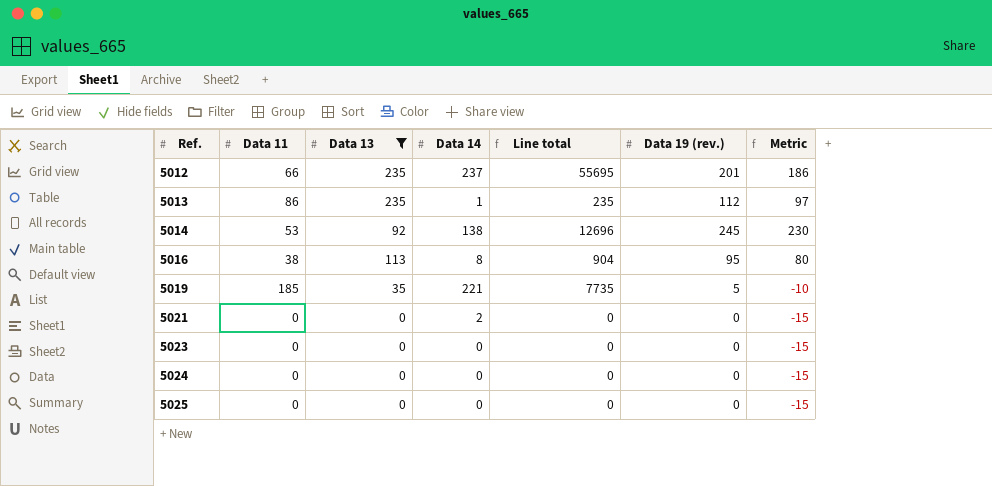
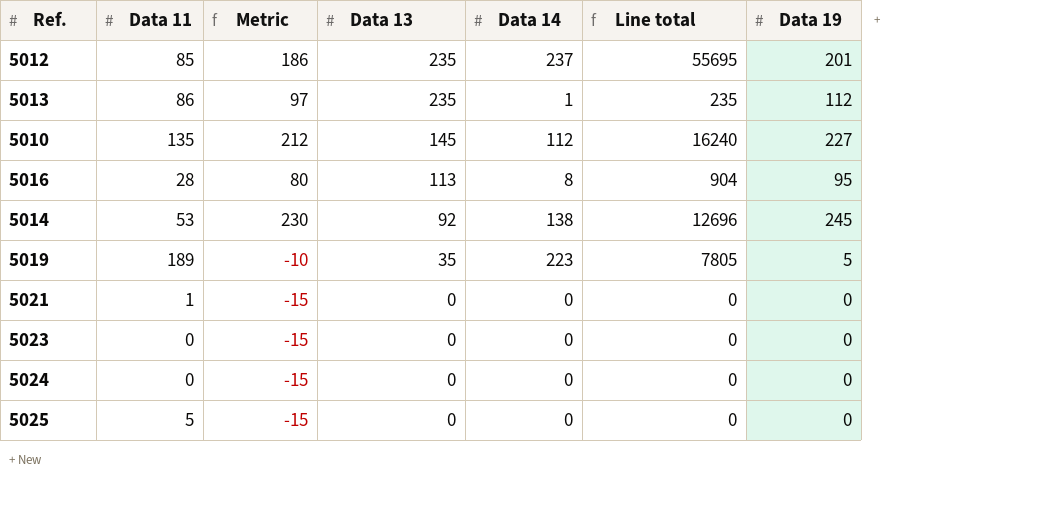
filter: Data 13 != 145 -> none
row order: Ref. ascending -> Data 13 descending
column Metric | position: 7 -> 3
column name: Data 19 (rev.) -> Data 19
5012 | Data 11: 66 -> 85
5016 | Data 11: 38 -> 28
5019 | Data 11: 185 -> 189
5019 | Data 14: 221 -> 223
5019 | Line total: 7735 -> 7805
5021 | Data 11: 0 -> 1
5021 | Data 14: 2 -> 0
5025 | Data 11: 0 -> 5

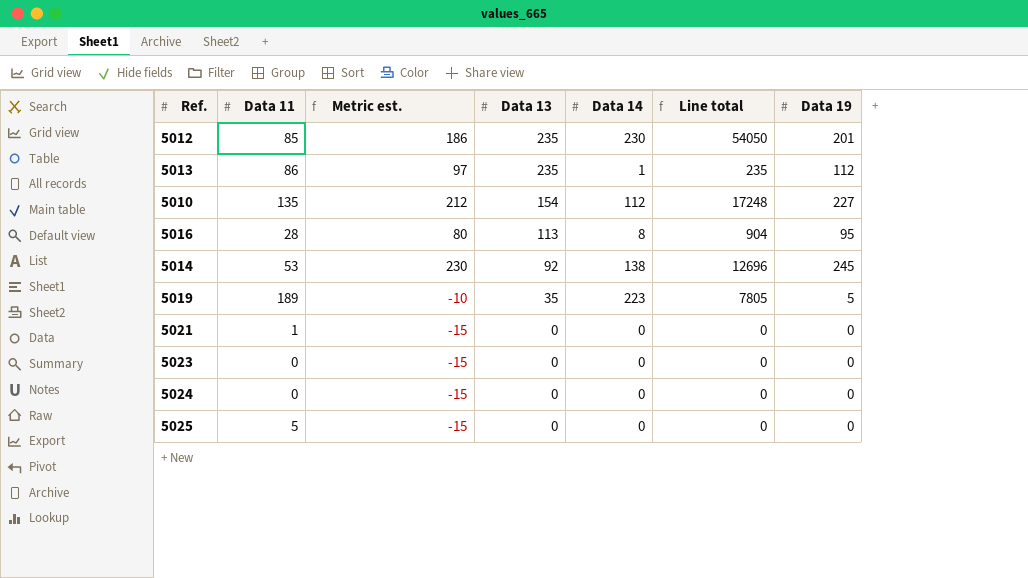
column name: Metric -> Metric est.
5012 | Data 14: 237 -> 230
5012 | Line total: 55695 -> 54050
5010 | Data 13: 145 -> 154
5010 | Line total: 16240 -> 17248

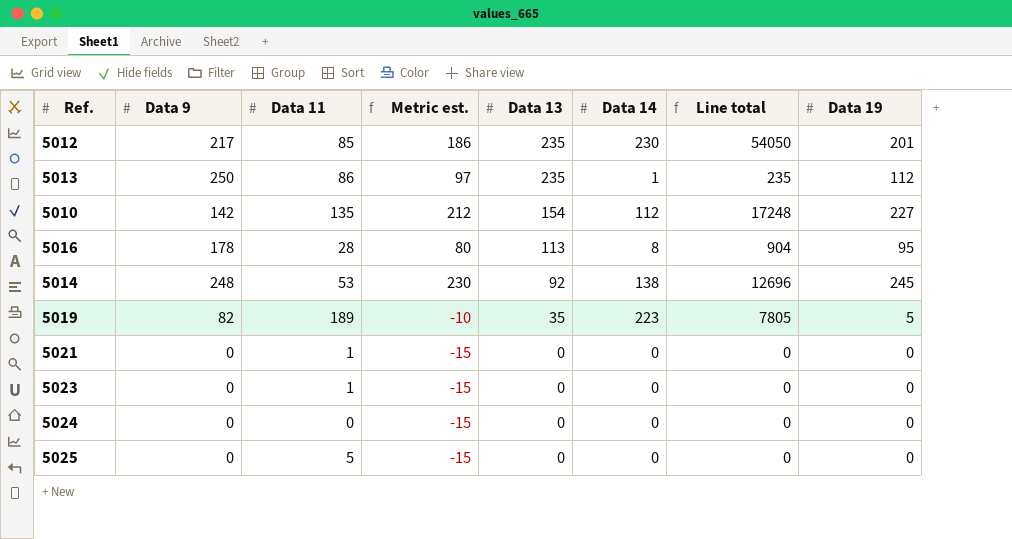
column Data 9 | position: none -> 2
5023 | Data 11: 0 -> 1

